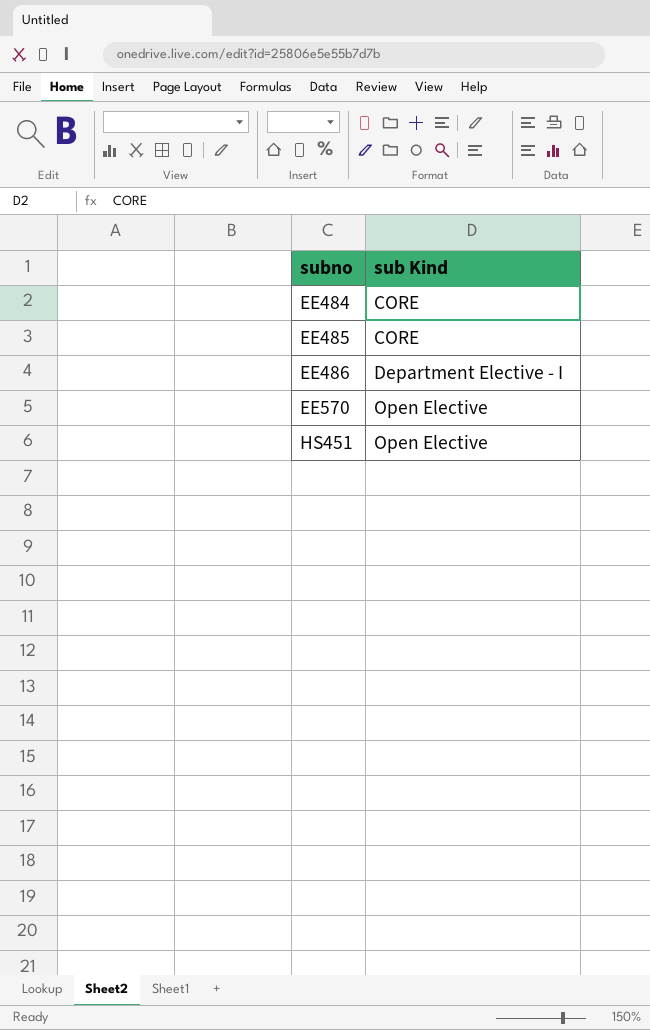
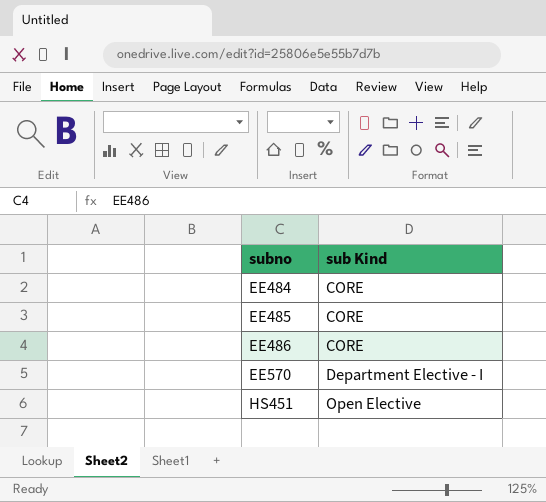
EE486 | sub Kind: Department Elective - I -> CORE
EE570 | sub Kind: Open Elective -> Department Elective - I

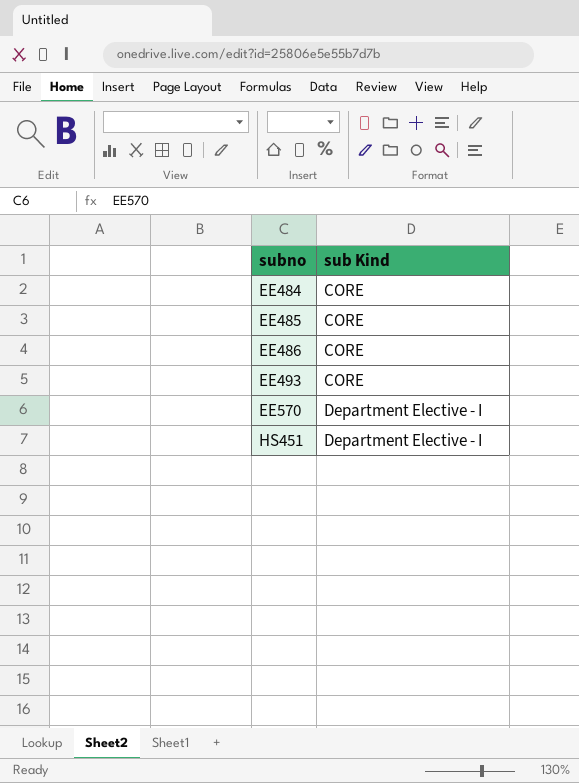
row EE493: none -> CORE
HS451 | sub Kind: Open Elective -> Department Elective - I

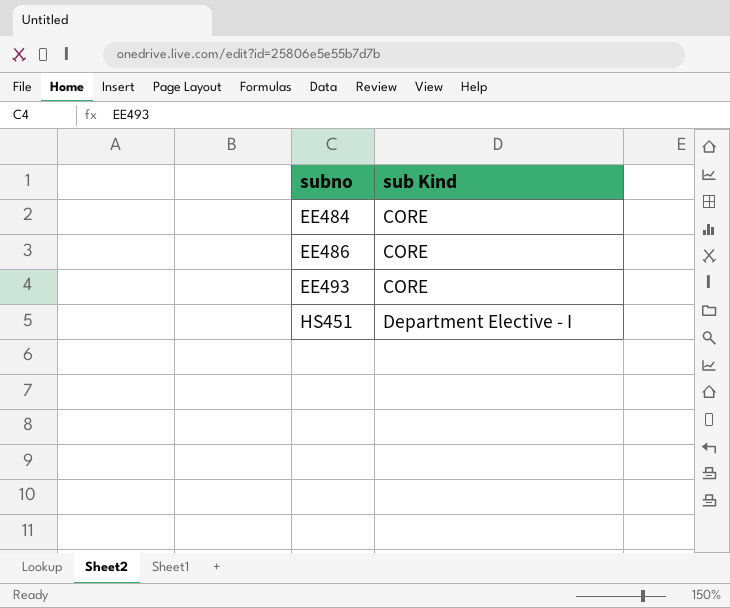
row EE485: CORE -> none
row EE570: Department Elective - I -> none

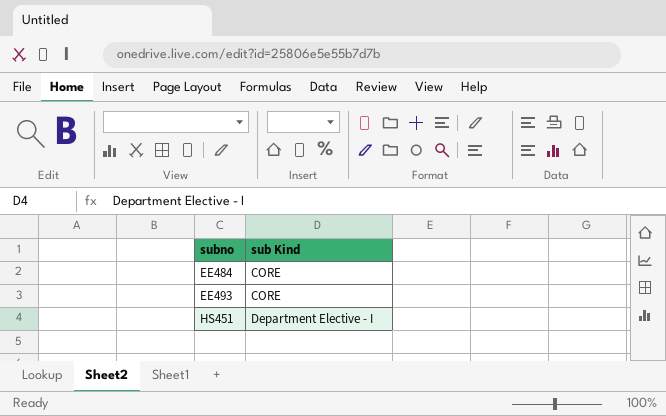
row EE486: CORE -> none

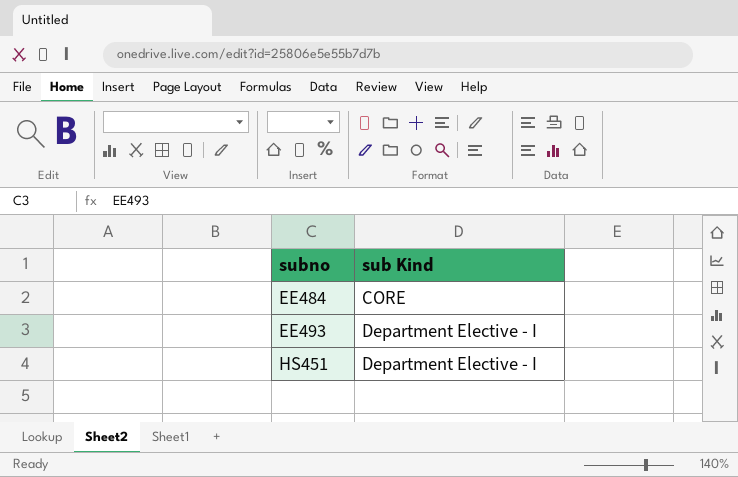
EE493 | sub Kind: CORE -> Department Elective - I

